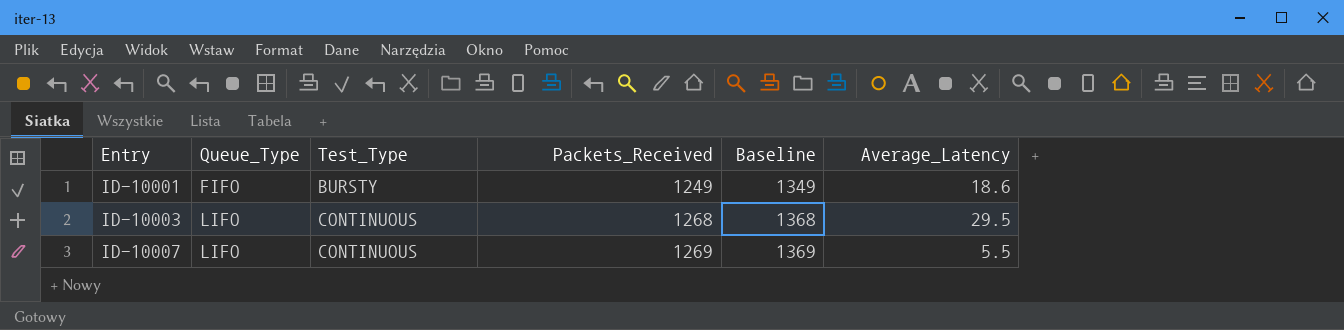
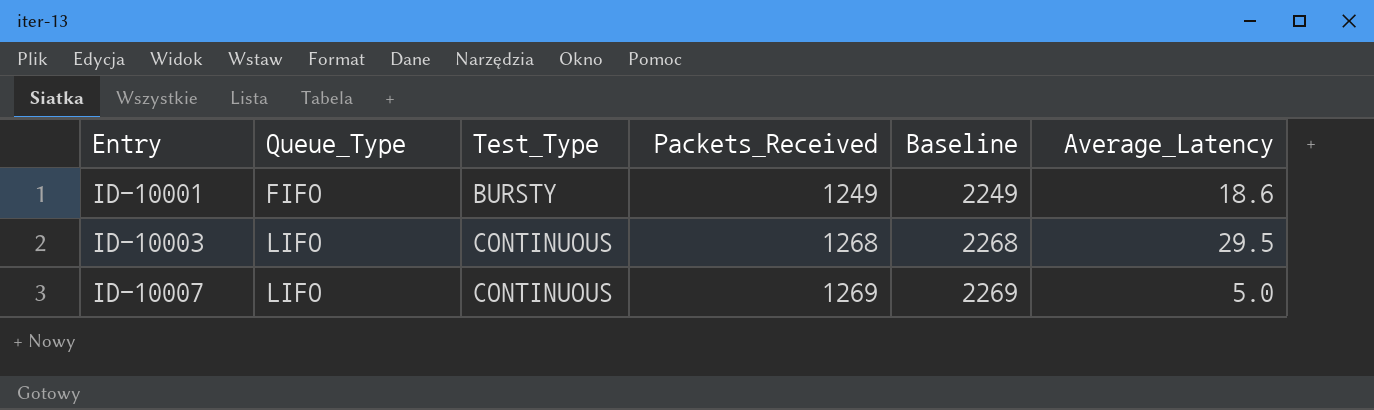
column Baseline | formula: [Packets_Received] + 100 -> [Packets_Received] + 1000
ID-10007 | Average_Latency: 5.5 -> 5.0

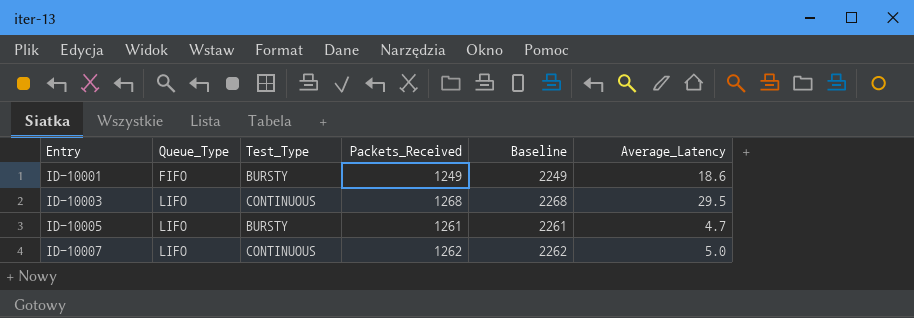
row ID-10005: none -> LIFO | BURSTY | 1261 | 2261 | 4.7
ID-10007 | Packets_Received: 1269 -> 1262
ID-10007 | Baseline: 2269 -> 2262

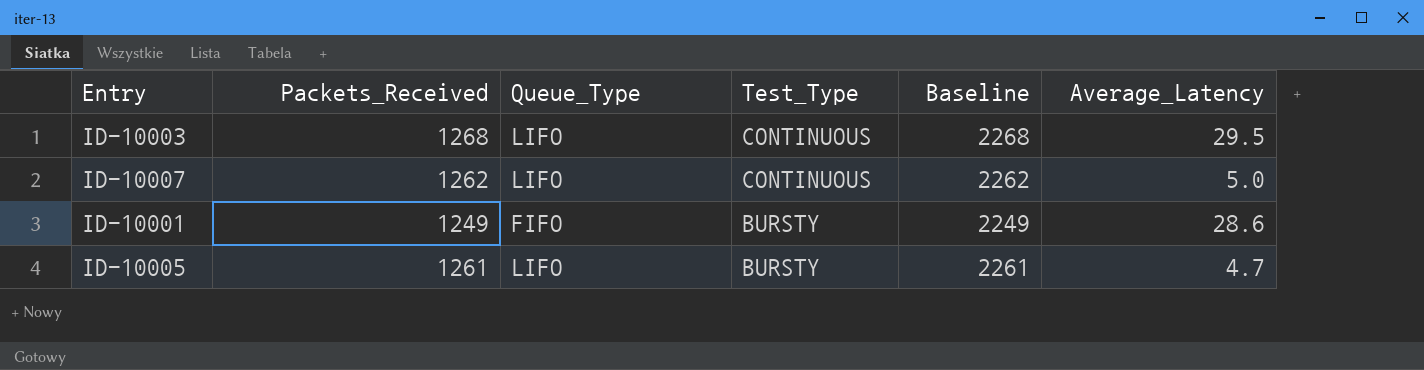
row order: Entry ascending -> Test_Type descending
column Packets_Received | position: 4 -> 2
ID-10001 | Average_Latency: 18.6 -> 28.6

